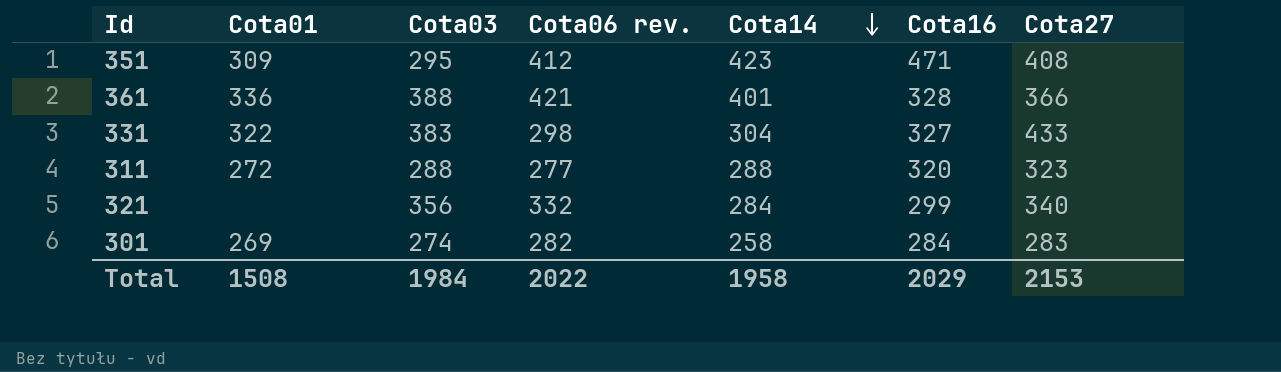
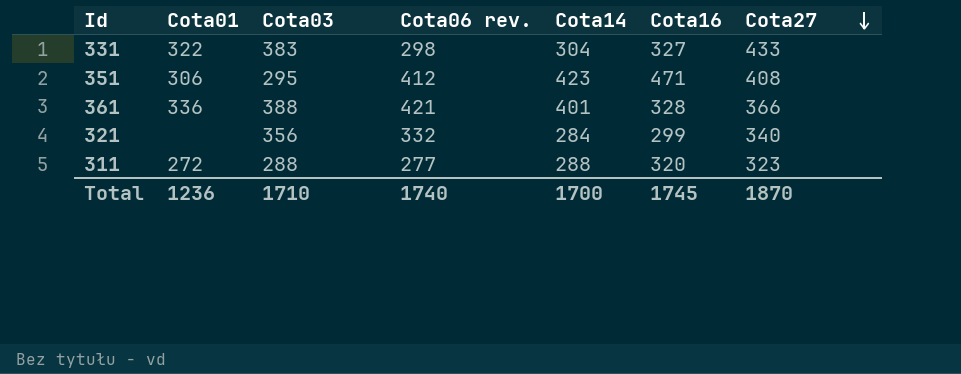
row order: Cota14 descending -> Cota27 descending
row 301: 269 | 274 | 282 | 258 | 284 | 283 -> none
351 | Cota01: 309 -> 306
Total | Cota01: 1508 -> 1236
Total | Cota03: 1984 -> 1710
Total | Cota06 rev.: 2022 -> 1740
Total | Cota14: 1958 -> 1700
Total | Cota16: 2029 -> 1745
Total | Cota27: 2153 -> 1870

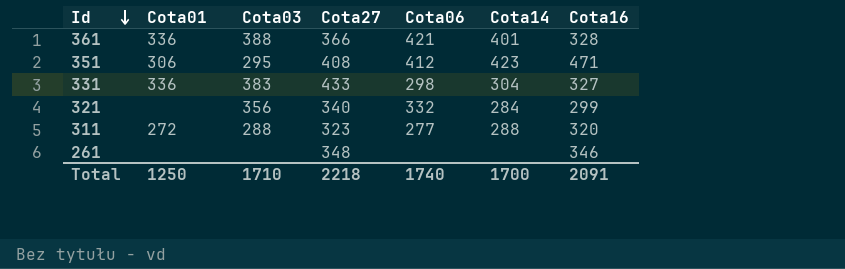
row order: Cota27 descending -> Id descending
column Cota27 | position: 7 -> 4
column name: Cota06 rev. -> Cota06
331 | Cota01: 322 -> 336
row 261: none -> none | none | 348 | none | none | 346
Total | Cota01: 1236 -> 1250
Total | Cota27: 1870 -> 2218
Total | Cota16: 1745 -> 2091

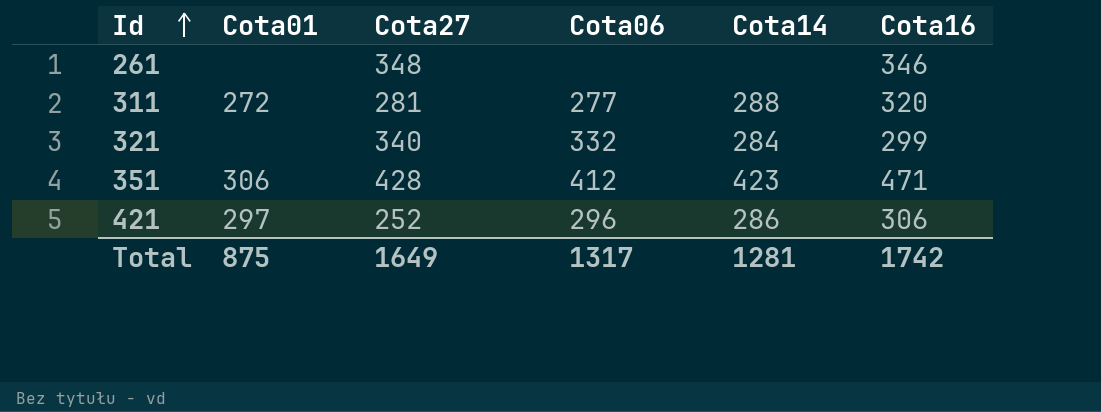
row order: Id descending -> Id ascending
column Cota03 | position: 3 -> none
row 361: 336 | 388 | 366 | 421 | 401 | 328 -> none
row 331: 336 | 383 | 433 | 298 | 304 | 327 -> none
311 | Cota27: 323 -> 281
351 | Cota27: 408 -> 428
row 421: none -> 297 | 252 | 296 | 286 | 306
Total | Cota01: 1250 -> 875
Total | Cota27: 2218 -> 1649
Total | Cota06: 1740 -> 1317
Total | Cota14: 1700 -> 1281
Total | Cota16: 2091 -> 1742

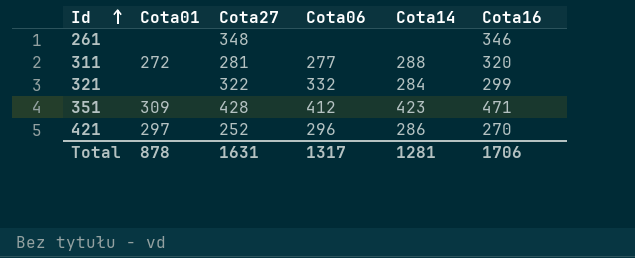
321 | Cota27: 340 -> 322
351 | Cota01: 306 -> 309
421 | Cota16: 306 -> 270
Total | Cota01: 875 -> 878
Total | Cota27: 1649 -> 1631
Total | Cota16: 1742 -> 1706

